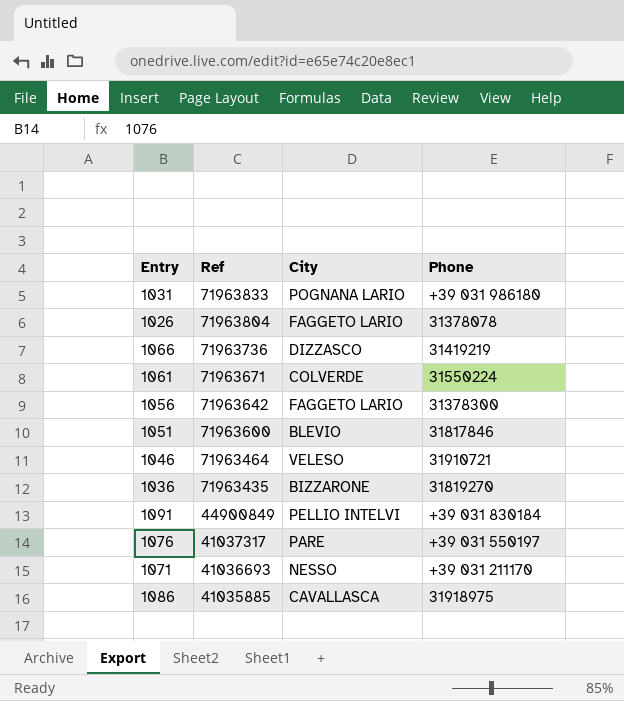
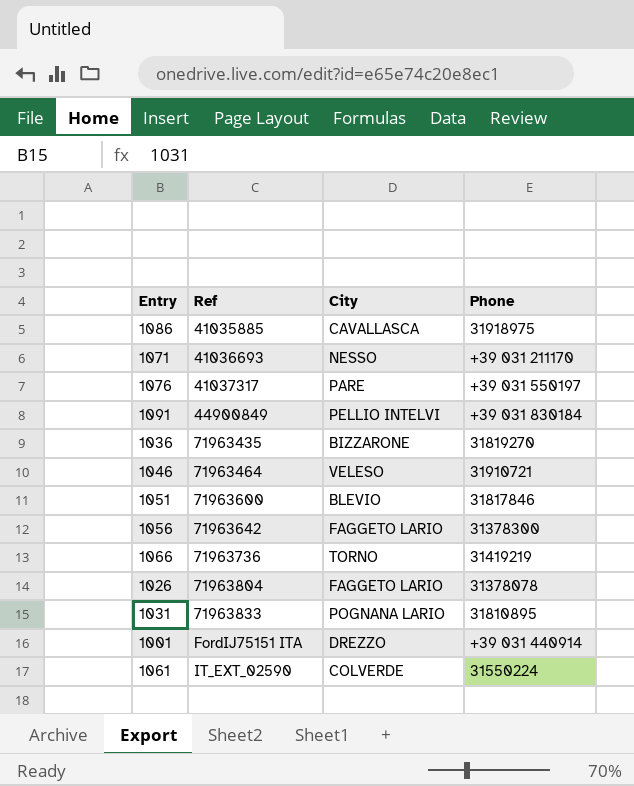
row order: Ref descending -> Ref ascending
1066 | City: DIZZASCO -> TORNO
1031 | Phone: +39 031 986180 -> 31810895
row 1001: none -> FordIJ75151 ITA | DREZZO | +39 031 440914
1061 | Ref: 71963671 -> IT_EXT_02590

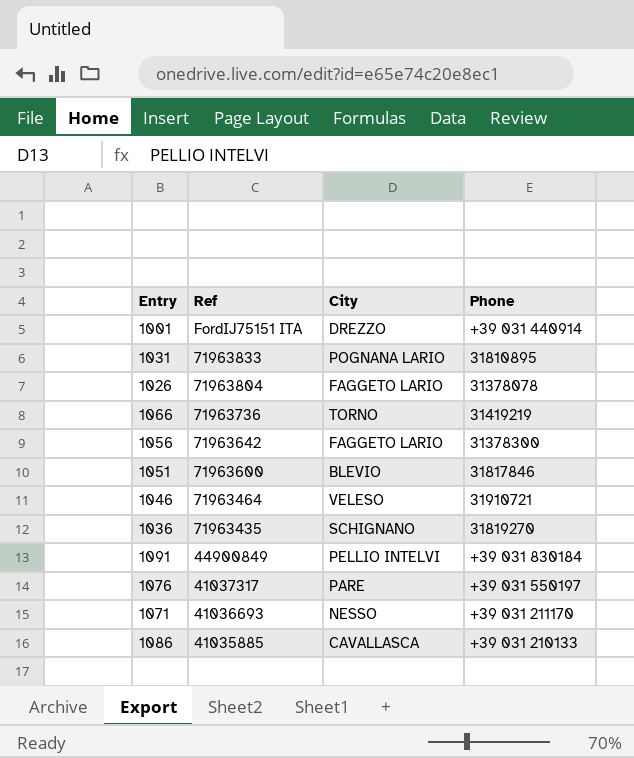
row order: Ref ascending -> Ref descending
row 1061: IT_EXT_02590 | COLVERDE | 31550224 -> none
1036 | City: BIZZARONE -> SCHIGNANO
1086 | Phone: 31918975 -> +39 031 210133

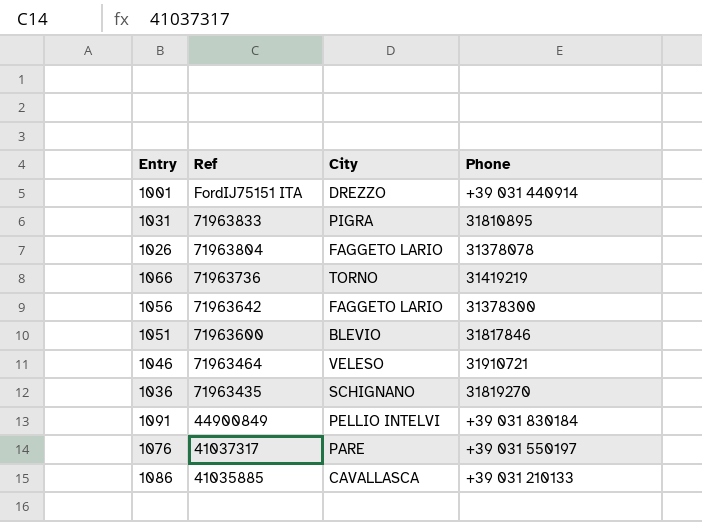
row 1071: 41036693 | NESSO | +39 031 211170 -> none
1031 | City: POGNANA LARIO -> PIGRA

